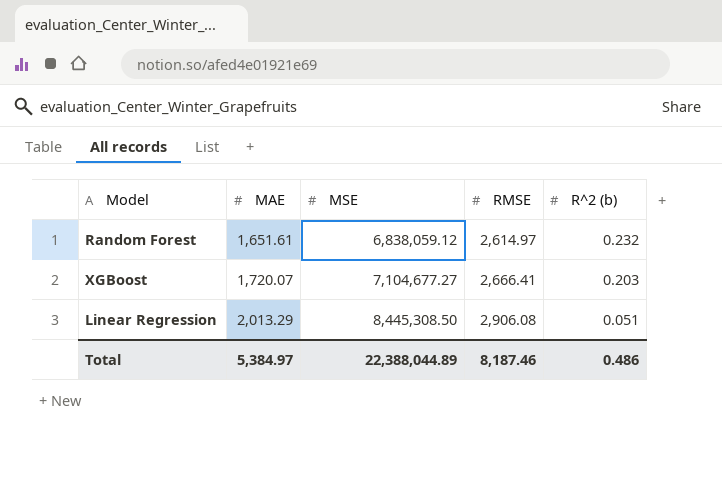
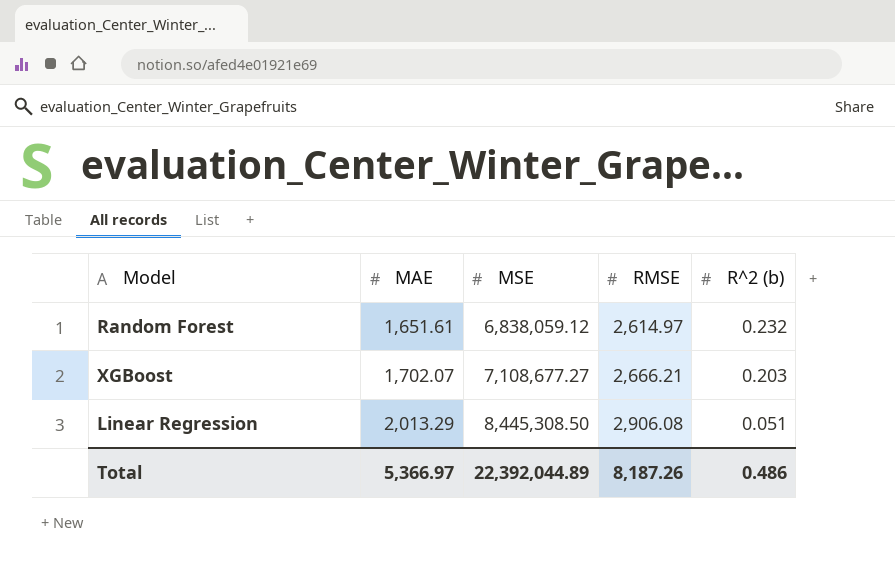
XGBoost | MAE: 1,720.07 -> 1,702.07
XGBoost | MSE: 7,104,677.27 -> 7,108,677.27
XGBoost | RMSE: 2,666.41 -> 2,666.21
Total | MAE: 5,384.97 -> 5,366.97
Total | MSE: 22,388,044.89 -> 22,392,044.89
Total | RMSE: 8,187.46 -> 8,187.26

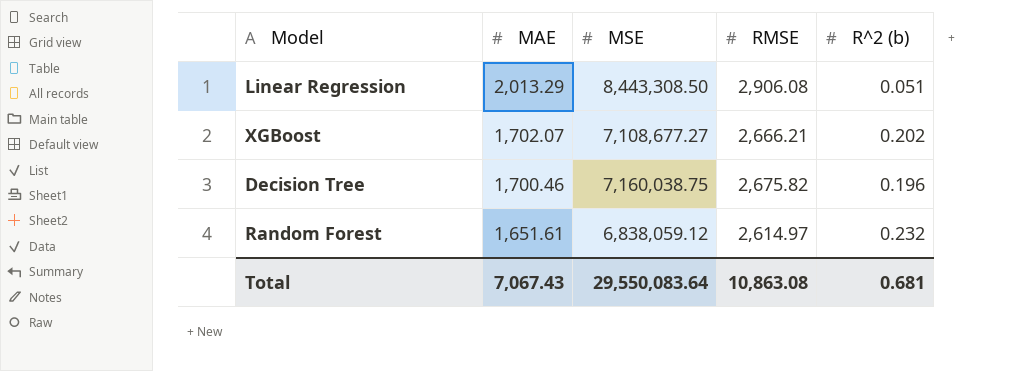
row order: MAE ascending -> MAE descending
Linear Regression | MSE: 8,445,308.50 -> 8,443,308.50
XGBoost | R^2 (b): 0.203 -> 0.202
row Decision Tree: none -> 1,700.46 | 7,160,038.75 | 2,675.82 | 0.196
Total | MAE: 5,366.97 -> 7,067.43
Total | MSE: 22,392,044.89 -> 29,550,083.64
Total | RMSE: 8,187.26 -> 10,863.08
Total | R^2 (b): 0.486 -> 0.681

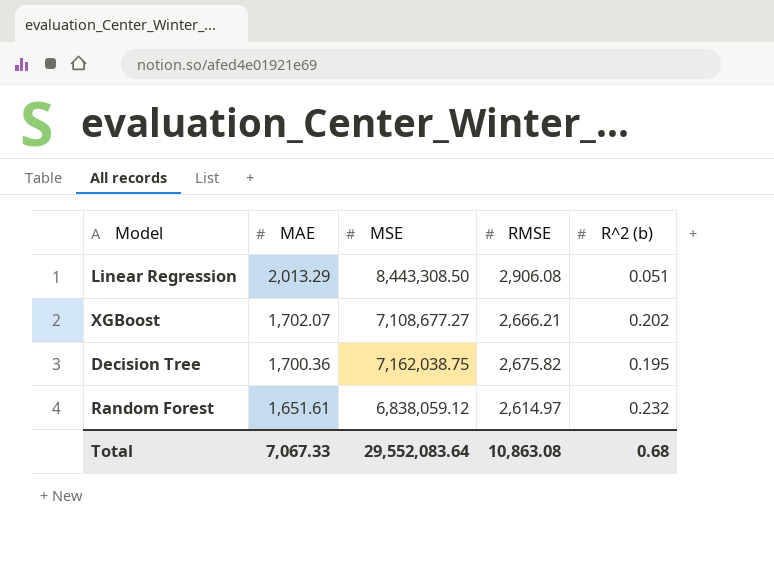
Decision Tree | MAE: 1,700.46 -> 1,700.36
Decision Tree | MSE: 7,160,038.75 -> 7,162,038.75
Decision Tree | R^2 (b): 0.196 -> 0.195
Total | MAE: 7,067.43 -> 7,067.33
Total | MSE: 29,550,083.64 -> 29,552,083.64
Total | R^2 (b): 0.681 -> 0.68

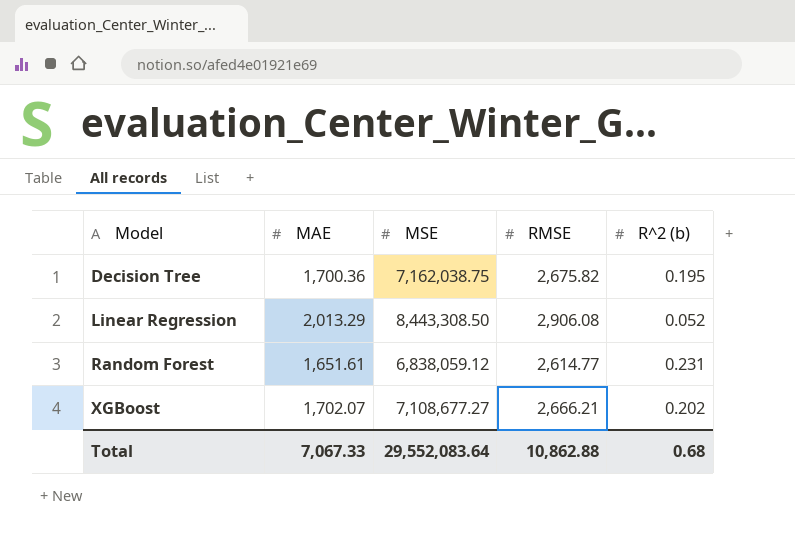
row order: MAE descending -> Model ascending
Linear Regression | R^2 (b): 0.051 -> 0.052
Random Forest | RMSE: 2,614.97 -> 2,614.77
Random Forest | R^2 (b): 0.232 -> 0.231
Total | RMSE: 10,863.08 -> 10,862.88

